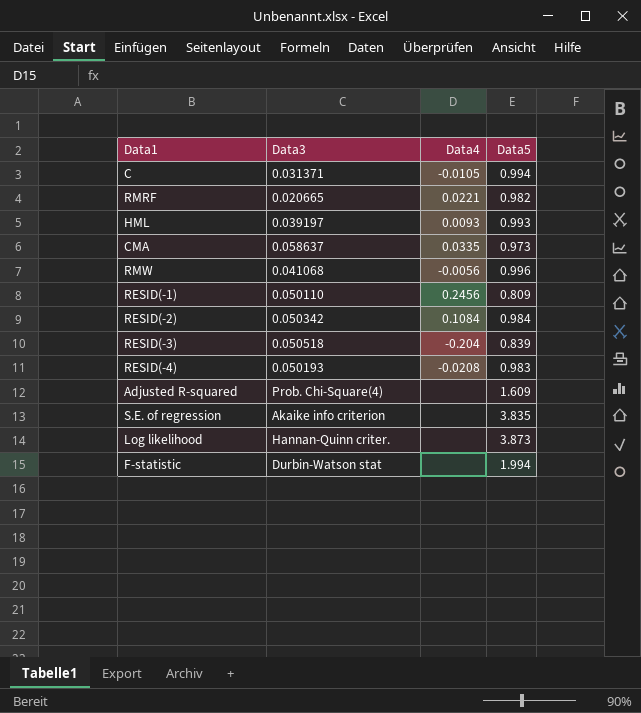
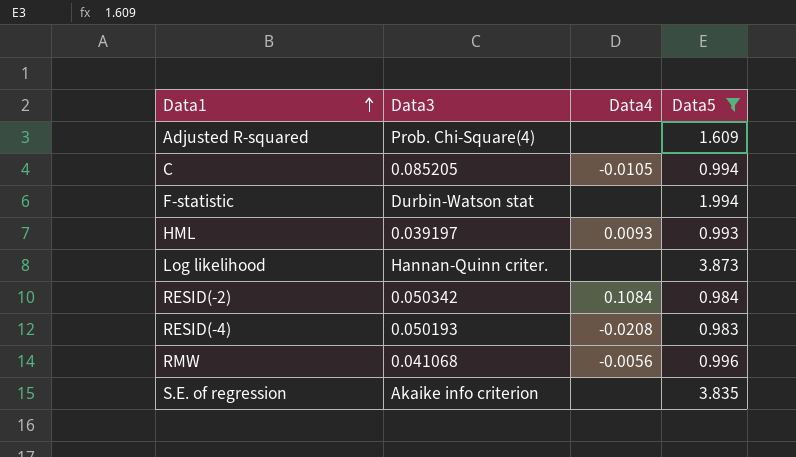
filter: none -> Data5 >= 0.983
row order: none -> Data1 ascending
C | Data3: 0.031371 -> 0.085205

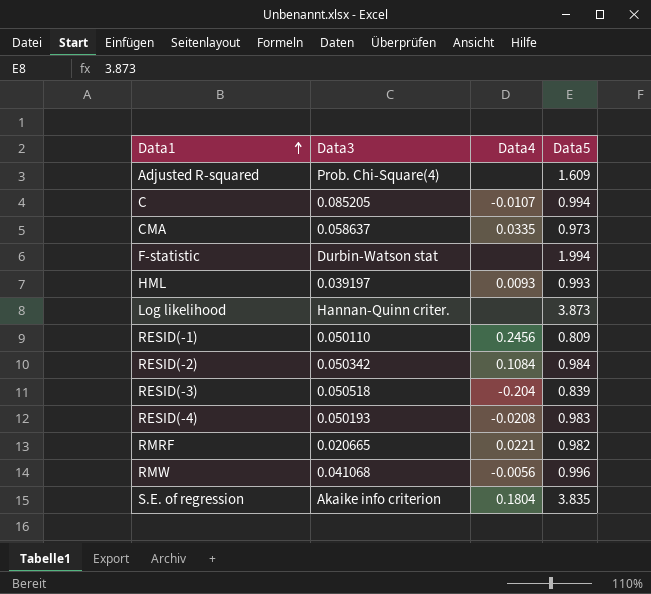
filter: Data5 >= 0.983 -> none
C | Data4: -0.0105 -> -0.0107
S.E. of regression | Data4: none -> 0.1804

